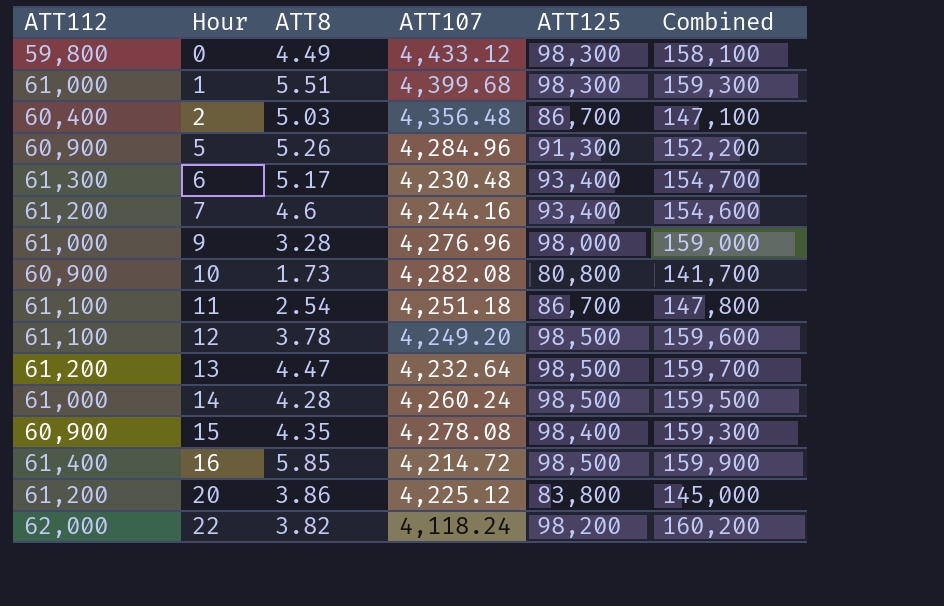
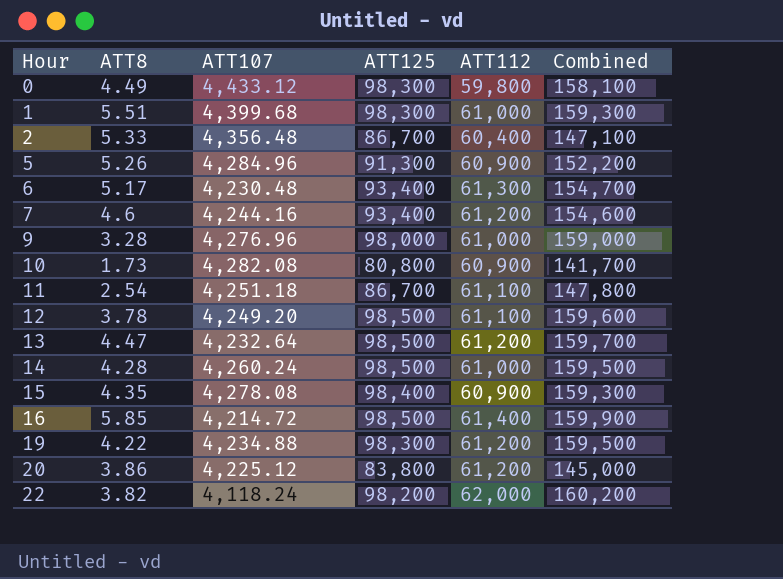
column ATT112 | position: 1 -> 5
2 | ATT8: 5.03 -> 5.33
row 19: none -> 4.22 | 4,234.88 | 98,300 | 61,200 | 159,500

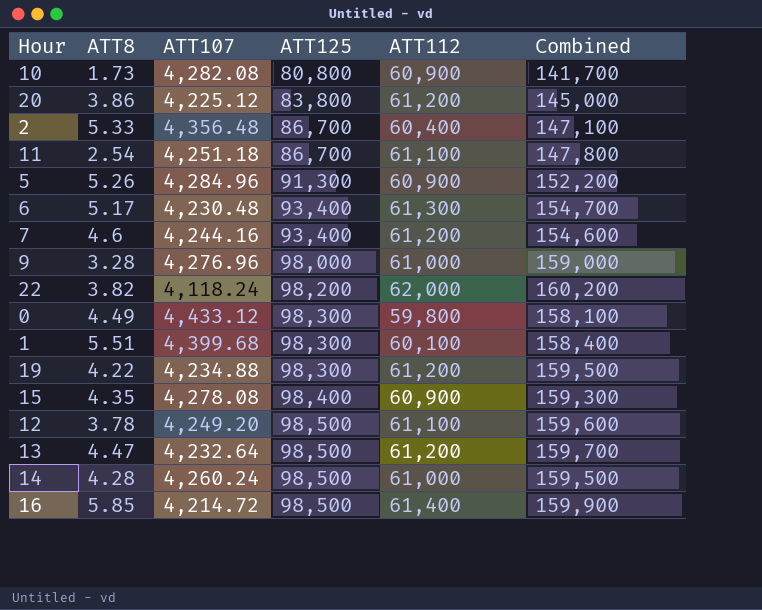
row order: Hour ascending -> ATT125 ascending
1 | ATT112: 61,000 -> 60,100
1 | Combined: 159,300 -> 158,400

